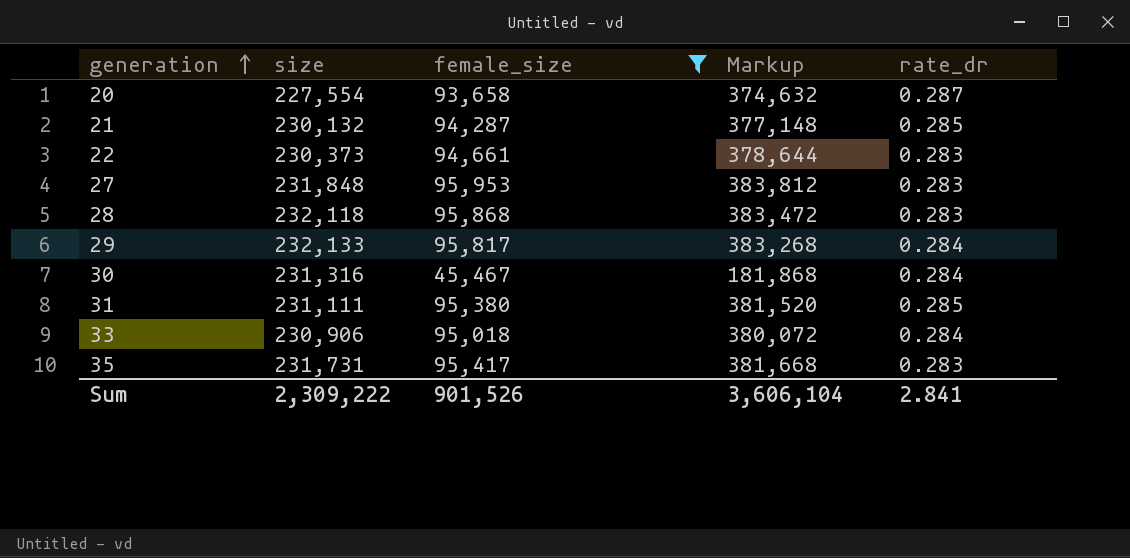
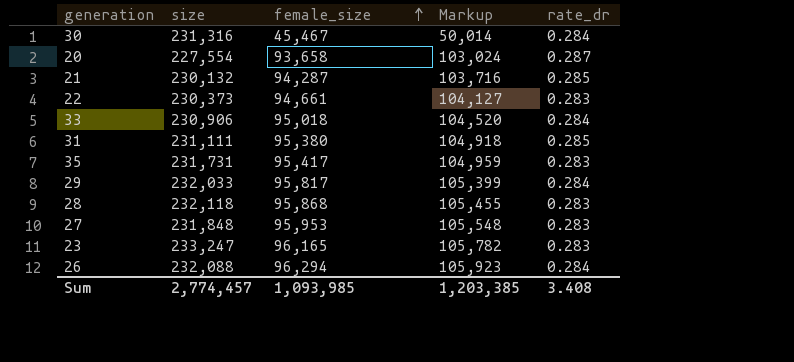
filter: female_size <= 95,953 -> none
row order: generation ascending -> female_size ascending
column Markup | formula: [female_size] * 4 -> [female_size] * 1.1
29 | size: 232,133 -> 232,033
Sum | size: 2,309,222 -> 2,774,457
Sum | female_size: 901,526 -> 1,093,985
Sum | Markup: 3,606,104 -> 1,203,385
Sum | rate_dr: 2.841 -> 3.408

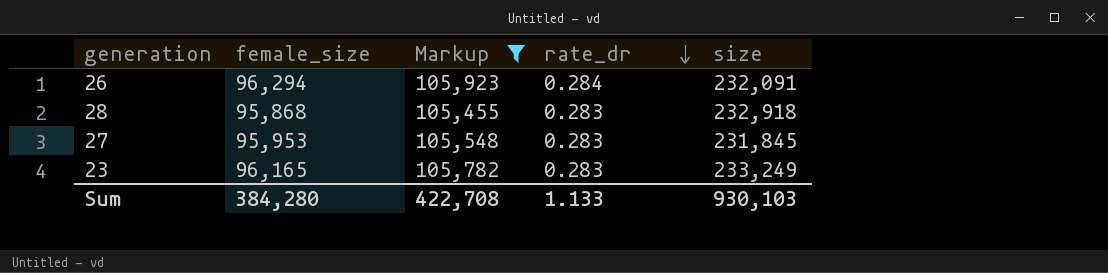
filter: none -> Markup >= 105,455
row order: female_size ascending -> rate_dr descending
column size | position: 2 -> 5
26 | size: 232,088 -> 232,091
28 | size: 232,118 -> 232,918
27 | size: 231,848 -> 231,845
23 | size: 233,247 -> 233,249
Sum | female_size: 1,093,985 -> 384,280
Sum | Markup: 1,203,385 -> 422,708
Sum | rate_dr: 3.408 -> 1.133
Sum | size: 2,774,457 -> 930,103

